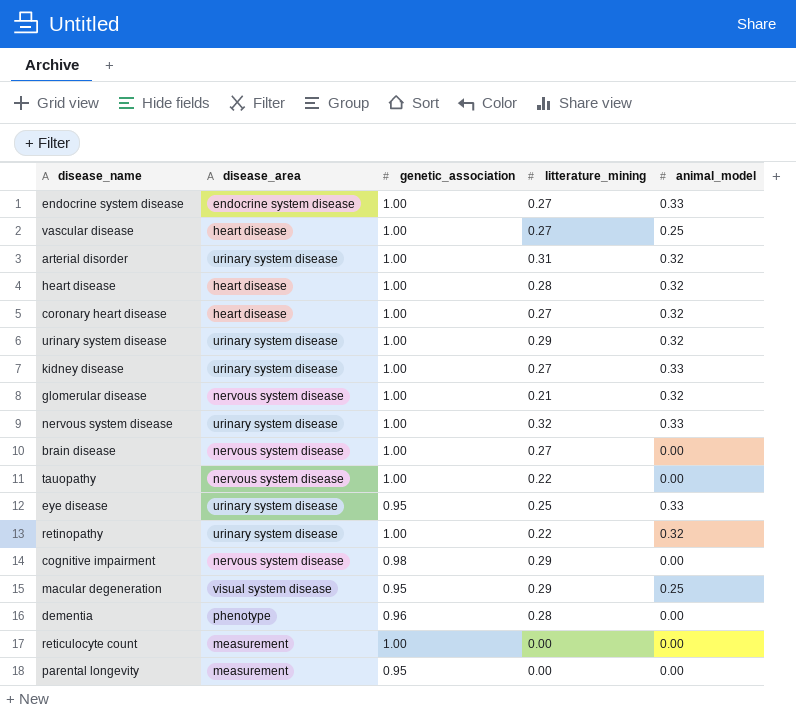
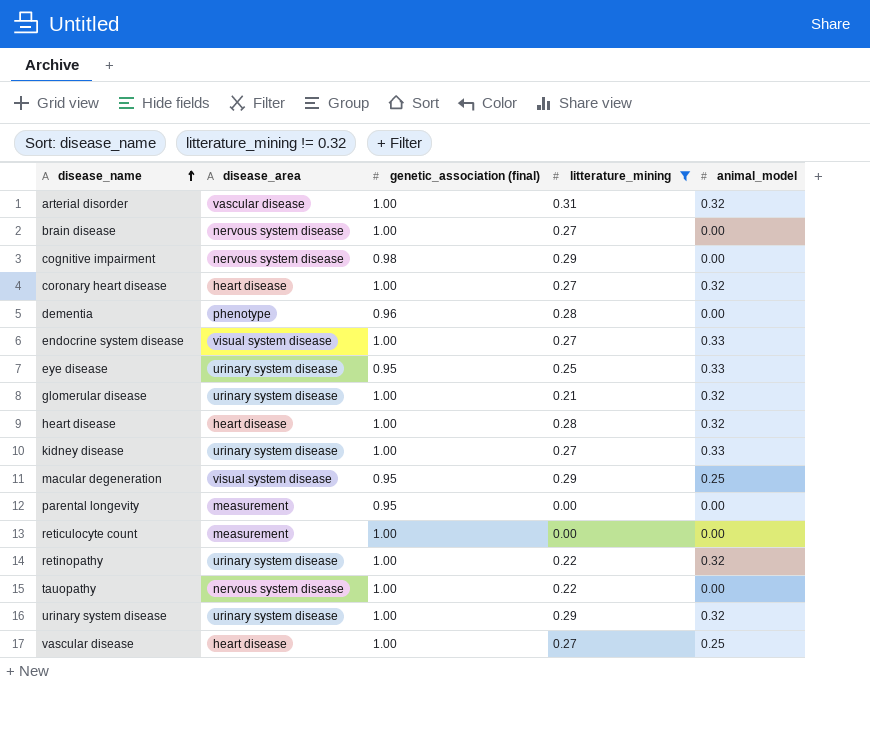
filter: none -> litterature_mining != 0.32
row order: none -> disease_name ascending
column name: genetic_association -> genetic_association (final)
arterial disorder | disease_area: urinary system disease -> vascular disease
endocrine system disease | disease_area: endocrine system disease -> visual system disease
glomerular disease | disease_area: nervous system disease -> urinary system disease

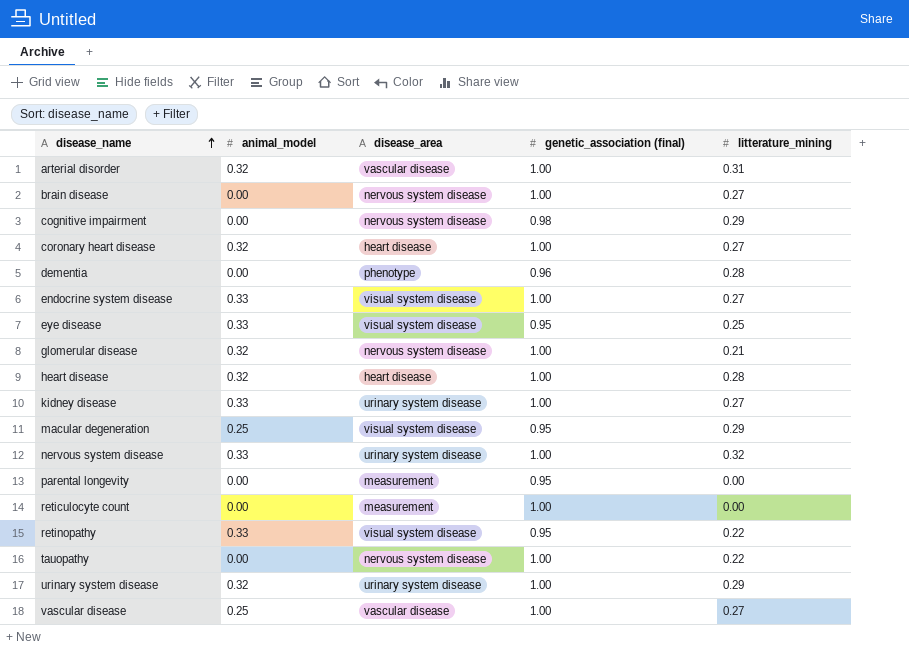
filter: litterature_mining != 0.32 -> none
column animal_model | position: 5 -> 2
eye disease | disease_area: urinary system disease -> visual system disease
glomerular disease | disease_area: urinary system disease -> nervous system disease
retinopathy | animal_model: 0.32 -> 0.33
retinopathy | disease_area: urinary system disease -> visual system disease
retinopathy | genetic_association (final): 1.00 -> 0.95
vascular disease | disease_area: heart disease -> vascular disease

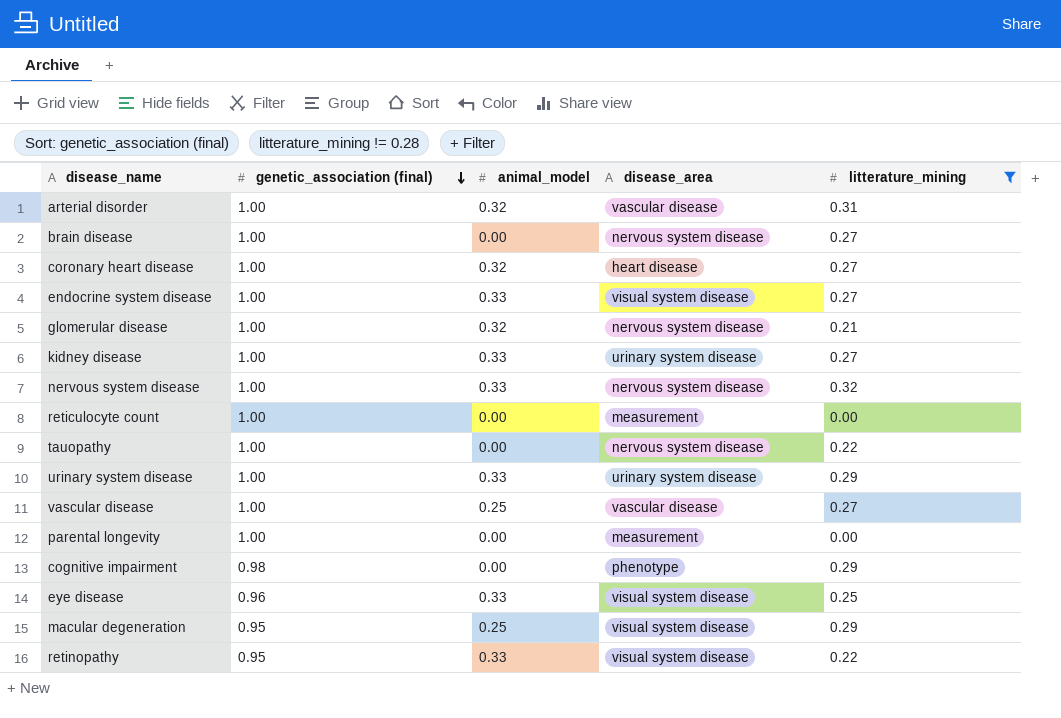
filter: none -> litterature_mining != 0.28
row order: disease_name ascending -> genetic_association (final) descending
column genetic_association (final) | position: 4 -> 2
nervous system disease | disease_area: urinary system disease -> nervous system disease
urinary system disease | animal_model: 0.32 -> 0.33
parental longevity | genetic_association (final): 0.95 -> 1.00
cognitive impairment | disease_area: nervous system disease -> phenotype
eye disease | genetic_association (final): 0.95 -> 0.96

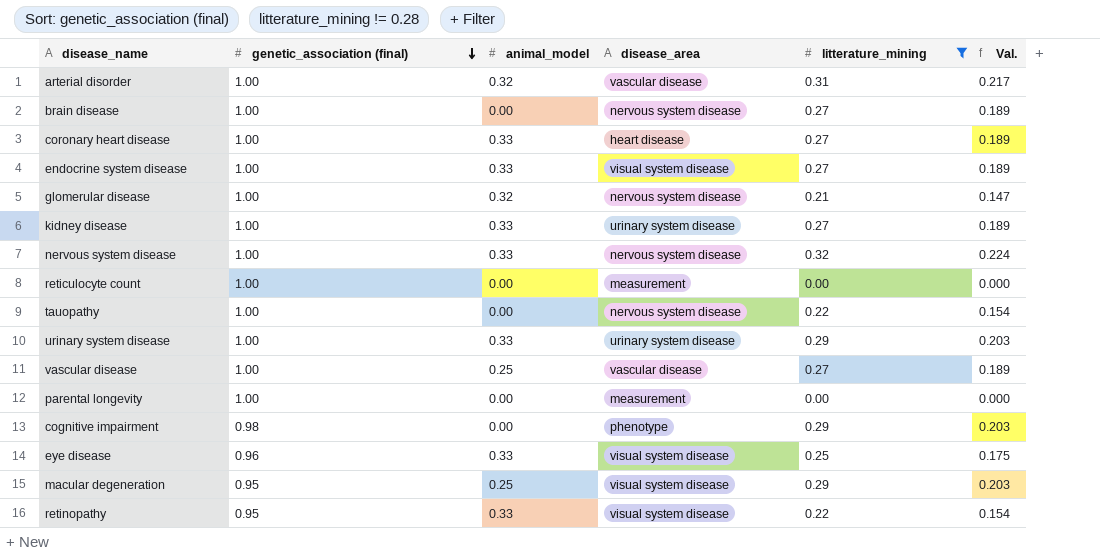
column Val. | formula: none -> [litterature_mining] * 0.7
coronary heart disease | animal_model: 0.32 -> 0.33

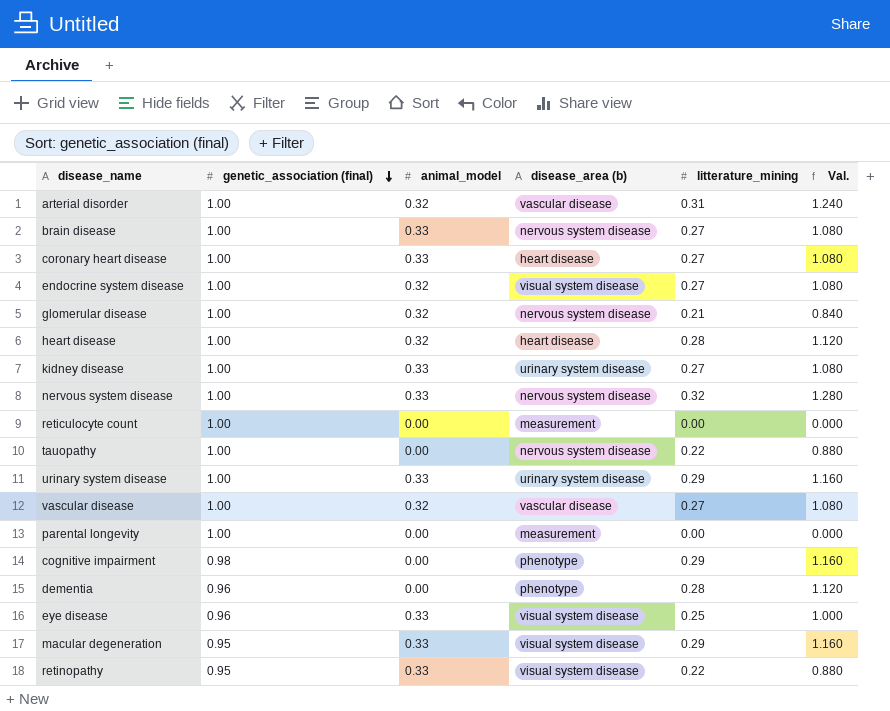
filter: litterature_mining != 0.28 -> none
column name: disease_area -> disease_area (b)
column Val. | formula: [litterature_mining] * 0.7 -> [litterature_mining] * 4
brain disease | animal_model: 0.00 -> 0.33
endocrine system disease | animal_model: 0.33 -> 0.32
vascular disease | animal_model: 0.25 -> 0.32
macular degeneration | animal_model: 0.25 -> 0.33

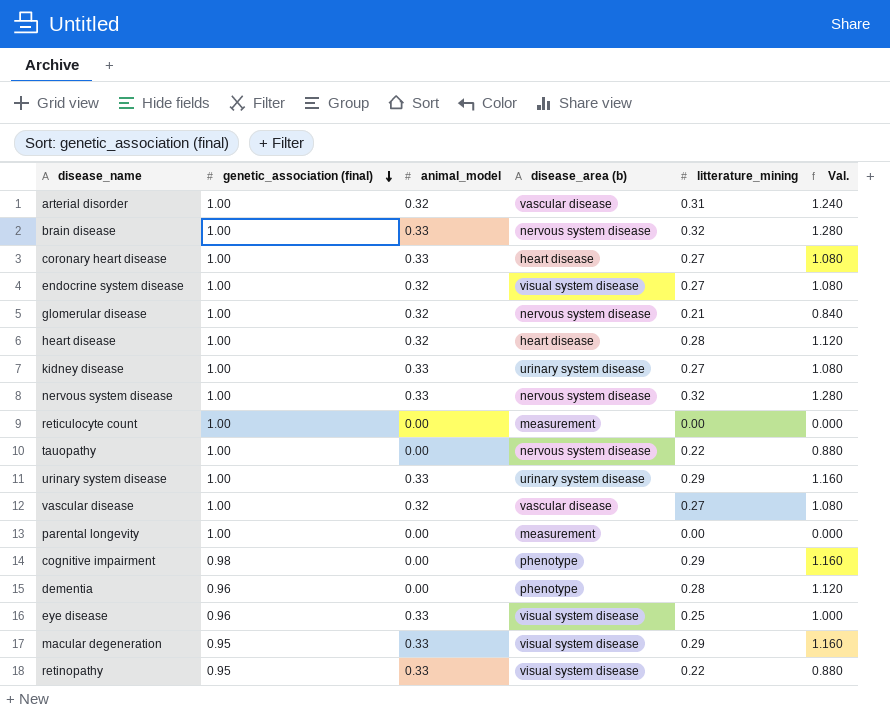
brain disease | litterature_mining: 0.27 -> 0.32
brain disease | Val.: 1.080 -> 1.280

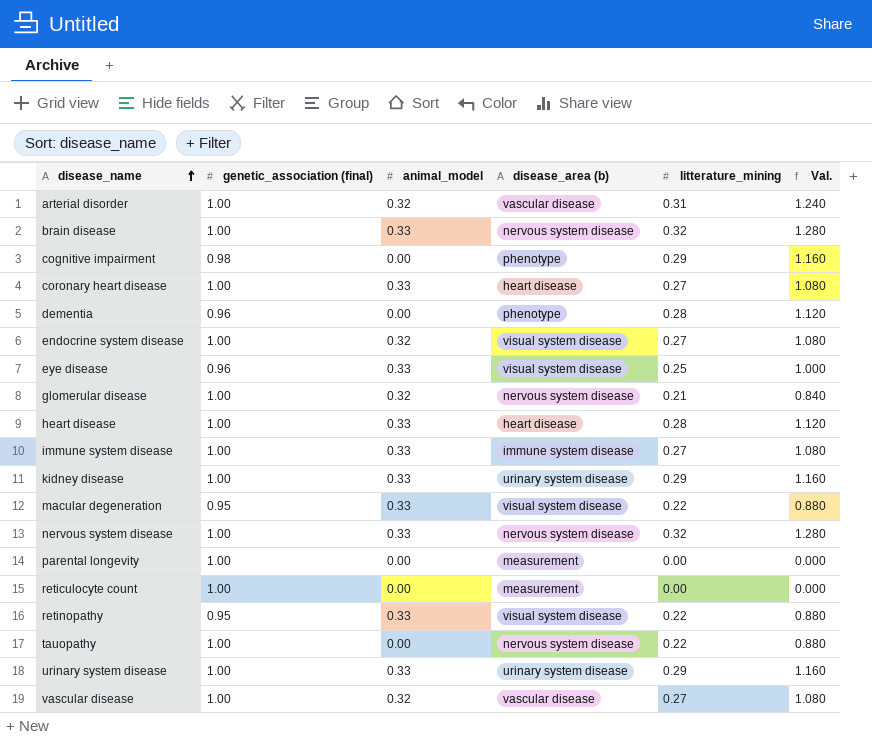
row order: genetic_association (final) descending -> disease_name ascending
heart disease | animal_model: 0.32 -> 0.33
row immune system disease: none -> 1.00 | 0.33 | immune system disease | 0.27 | 1.080
kidney disease | litterature_mining: 0.27 -> 0.29
kidney disease | Val.: 1.080 -> 1.160
macular degeneration | litterature_mining: 0.29 -> 0.22
macular degeneration | Val.: 1.160 -> 0.880

